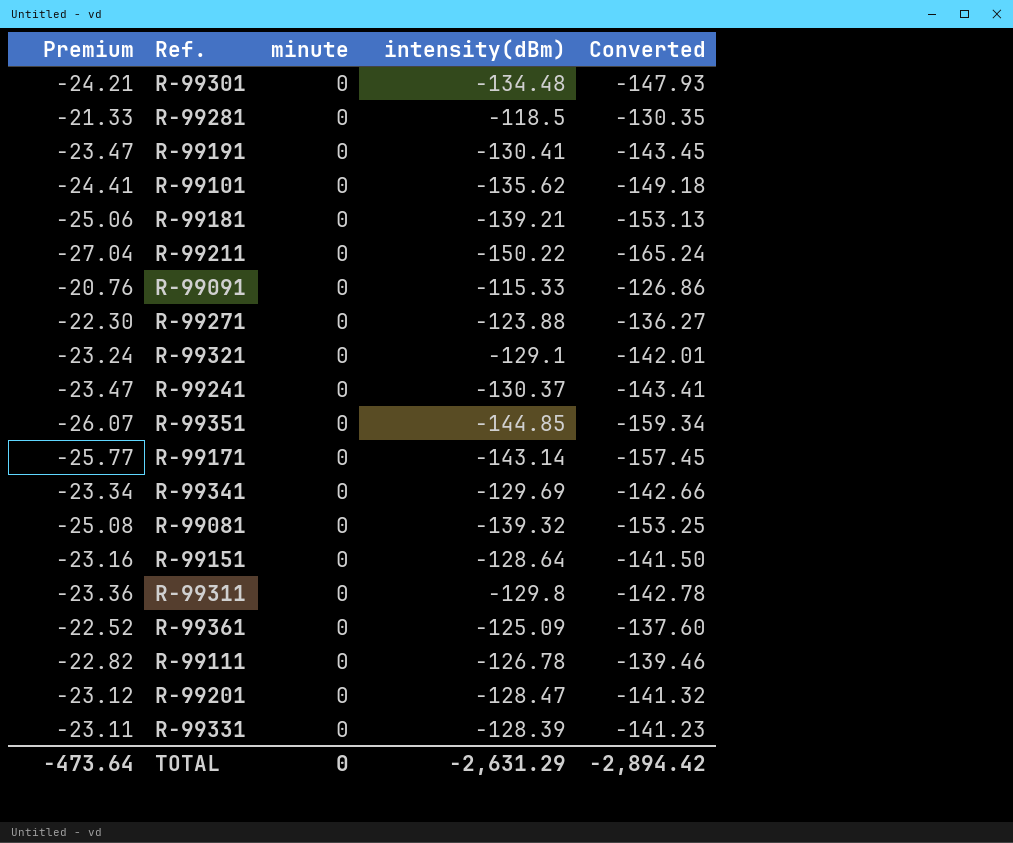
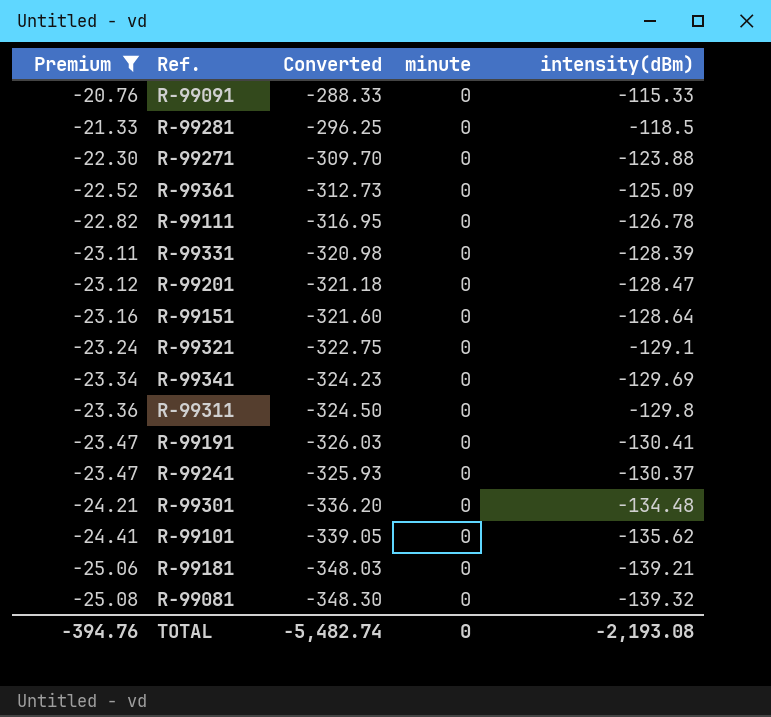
filter: none -> Premium >= -25.08
row order: none -> Premium descending
column Converted | formula: [intensity(dBm)] * 1.1 -> [intensity(dBm)] * 2.5
column Converted | position: 5 -> 3
TOTAL | Premium: -473.64 -> -394.76
TOTAL | Converted: -2,894.42 -> -5,482.74
TOTAL | intensity(dBm): -2,631.29 -> -2,193.08

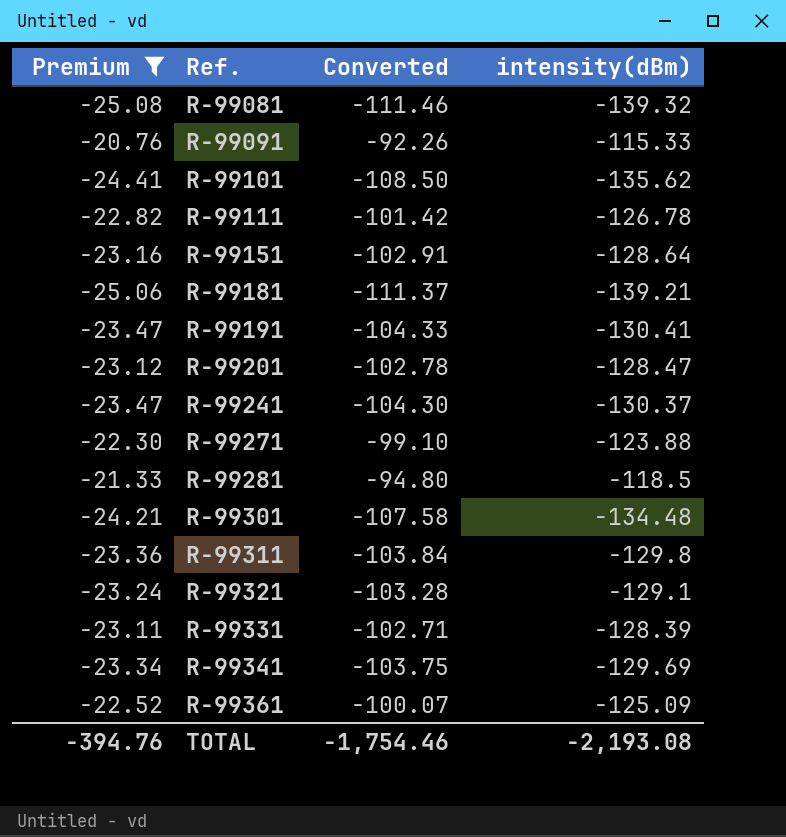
row order: Premium descending -> Ref. ascending
column minute | position: 4 -> none
column Converted | formula: [intensity(dBm)] * 2.5 -> [intensity(dBm)] * 0.8
TOTAL | Converted: -5,482.74 -> -1,754.46

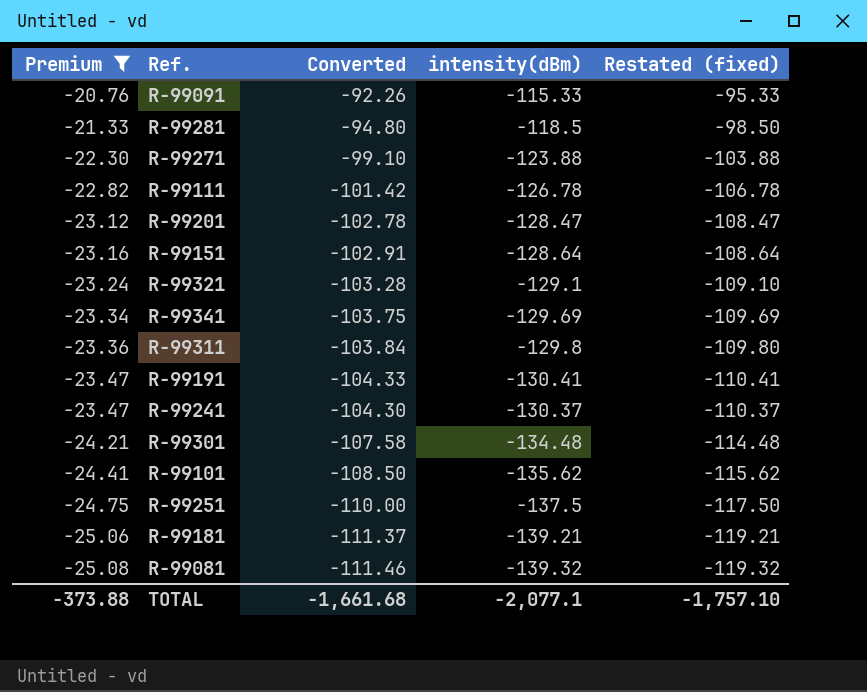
row order: Ref. ascending -> Premium descending
column Restated (fixed) | formula: none -> [intensity(dBm)] + 20
row R-99331: -23.11 | -102.71 | -128.39 -> none
row R-99361: -22.52 | -100.07 | -125.09 -> none
row R-99251: none -> -24.75 | -110.00 | -137.5 | -117.50
TOTAL | Premium: -394.76 -> -373.88
TOTAL | Converted: -1,754.46 -> -1,661.68
TOTAL | intensity(dBm): -2,193.08 -> -2,077.1

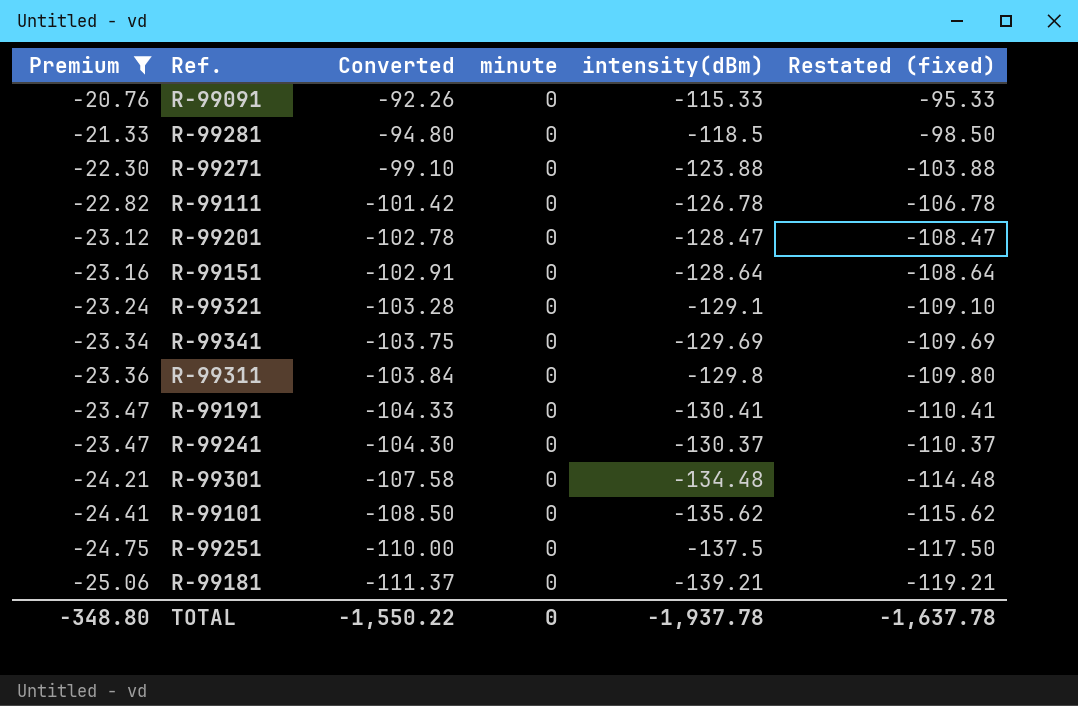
column minute | position: none -> 4
row R-99081: -25.08 | -111.46 | -139.32 | -119.32 -> none
TOTAL | Premium: -373.88 -> -348.80
TOTAL | Converted: -1,661.68 -> -1,550.22
TOTAL | intensity(dBm): -2,077.1 -> -1,937.78
TOTAL | Restated (fixed): -1,757.10 -> -1,637.78

